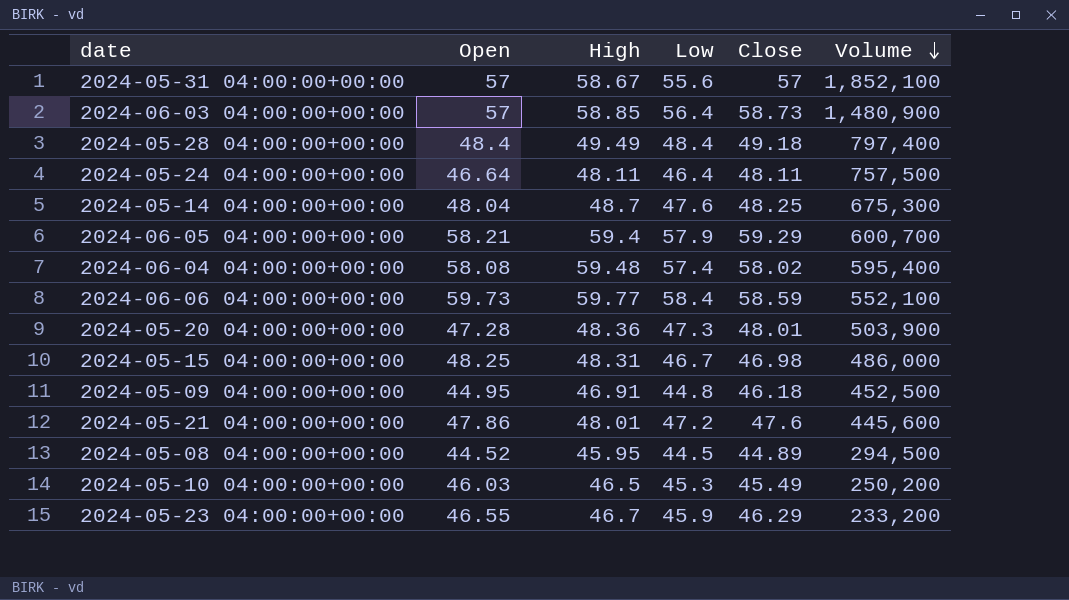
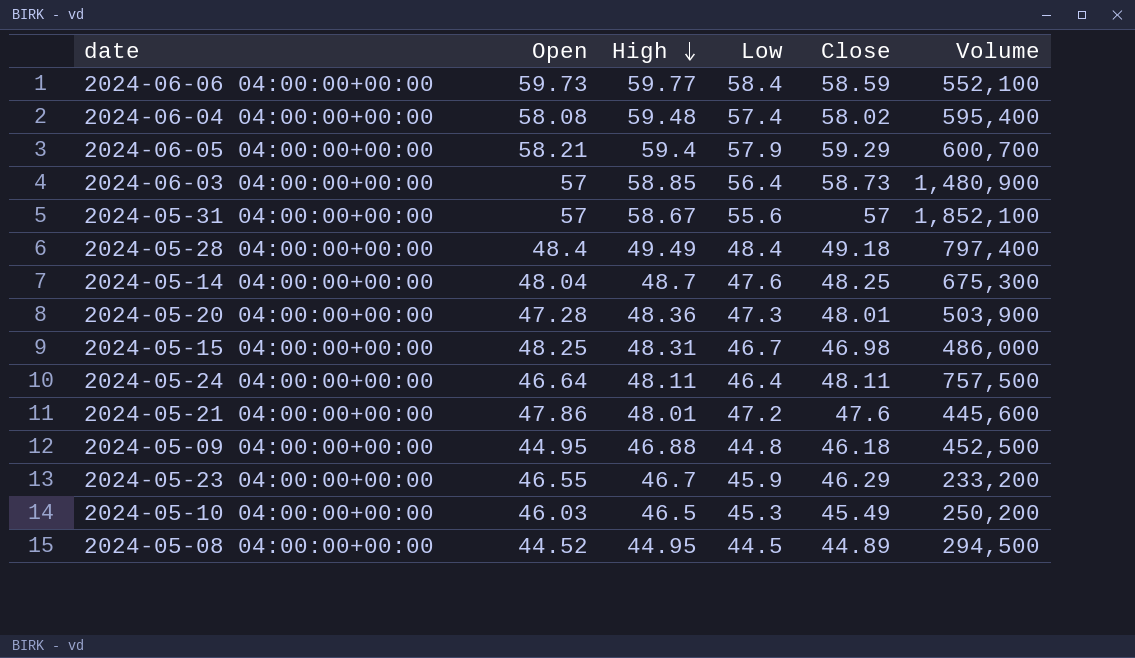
row order: Volume descending -> High descending
2024-05-09 04:00:00+00:00 | High: 46.91 -> 46.88
2024-05-08 04:00:00+00:00 | High: 45.95 -> 44.95

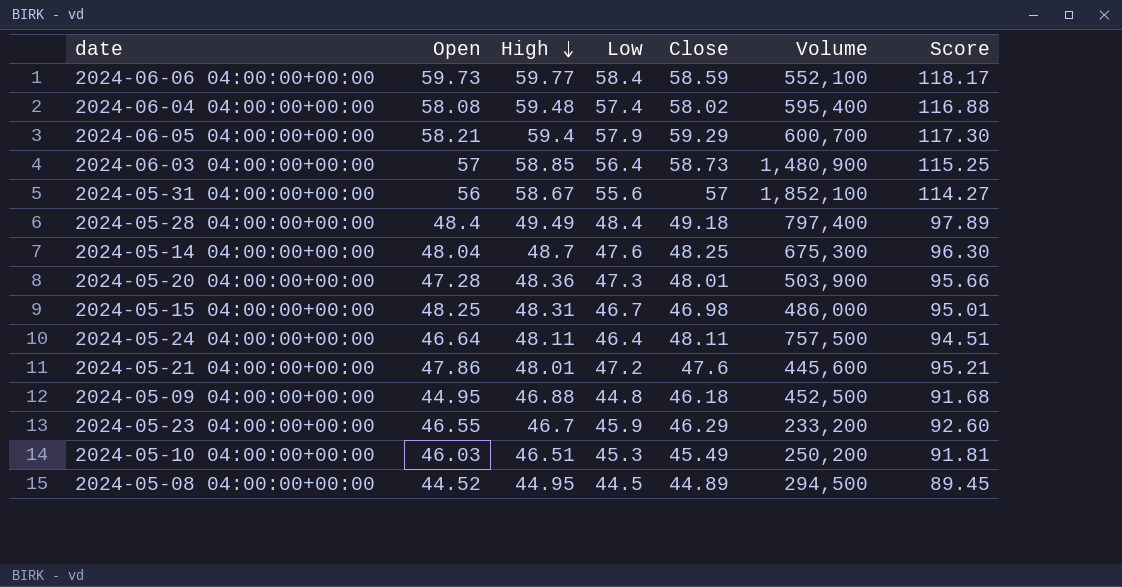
column Score | formula: none -> [High] + [Low]
2024-05-31 04:00:00+00:00 | Open: 57 -> 56
2024-05-10 04:00:00+00:00 | High: 46.5 -> 46.51

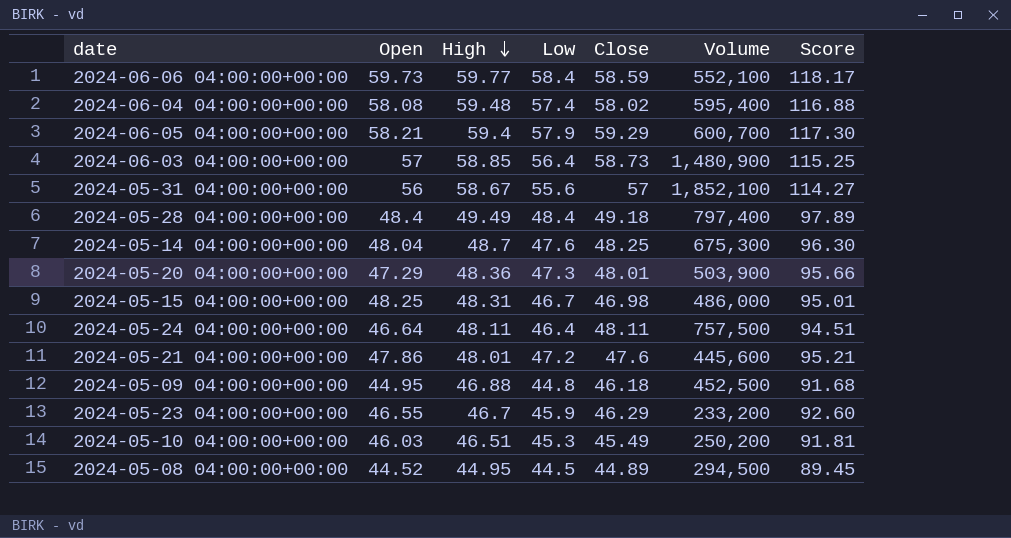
2024-05-20 04:00:00+00:00 | Open: 47.28 -> 47.29

